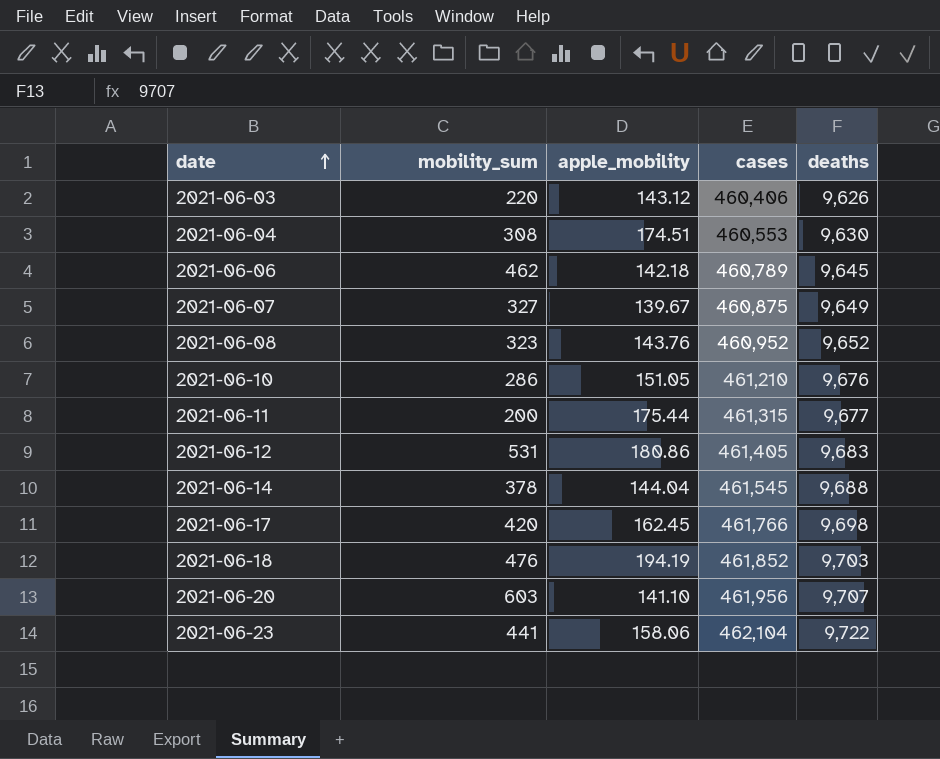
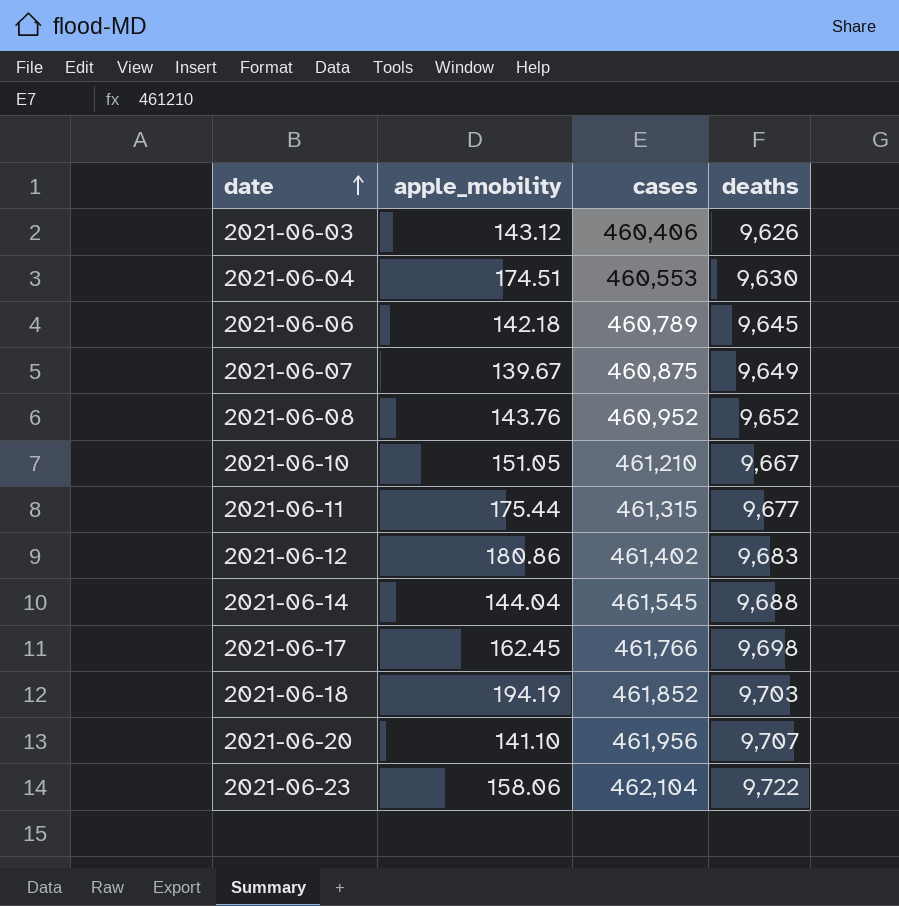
column mobility_sum | position: 2 -> none
2021-06-10 | deaths: 9,676 -> 9,667
2021-06-12 | cases: 461,405 -> 461,402

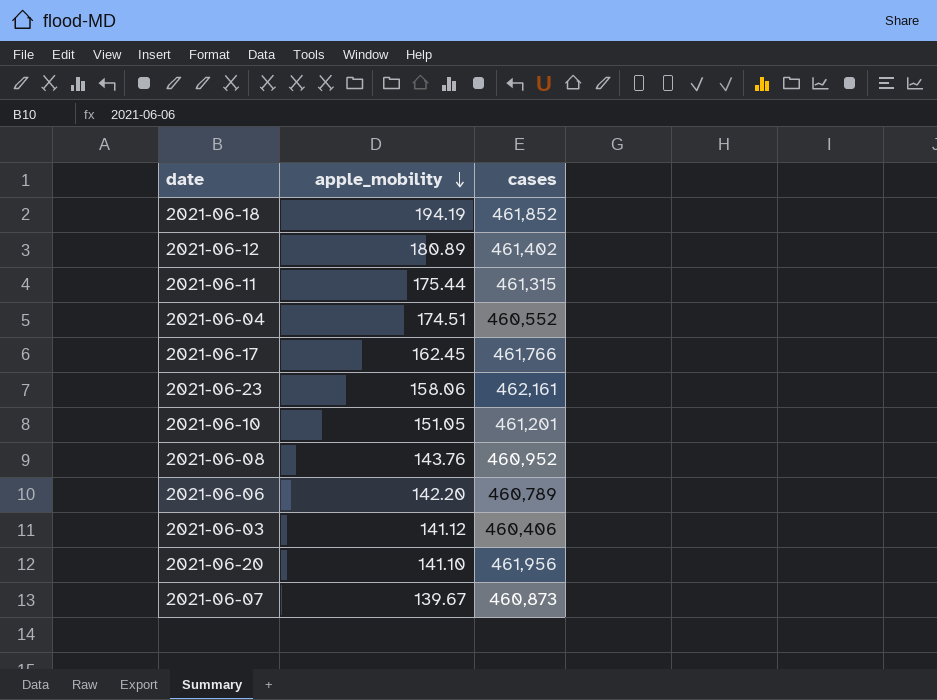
row order: date ascending -> apple_mobility descending
column deaths | position: 4 -> none
row 2021-06-14: 144.04 | 461,545 | 9,688 -> none
2021-06-12 | apple_mobility: 180.86 -> 180.89
2021-06-04 | cases: 460,553 -> 460,552
2021-06-23 | cases: 462,104 -> 462,161
2021-06-10 | cases: 461,210 -> 461,201
2021-06-06 | apple_mobility: 142.18 -> 142.20
2021-06-03 | apple_mobility: 143.12 -> 141.12
2021-06-07 | cases: 460,875 -> 460,873

